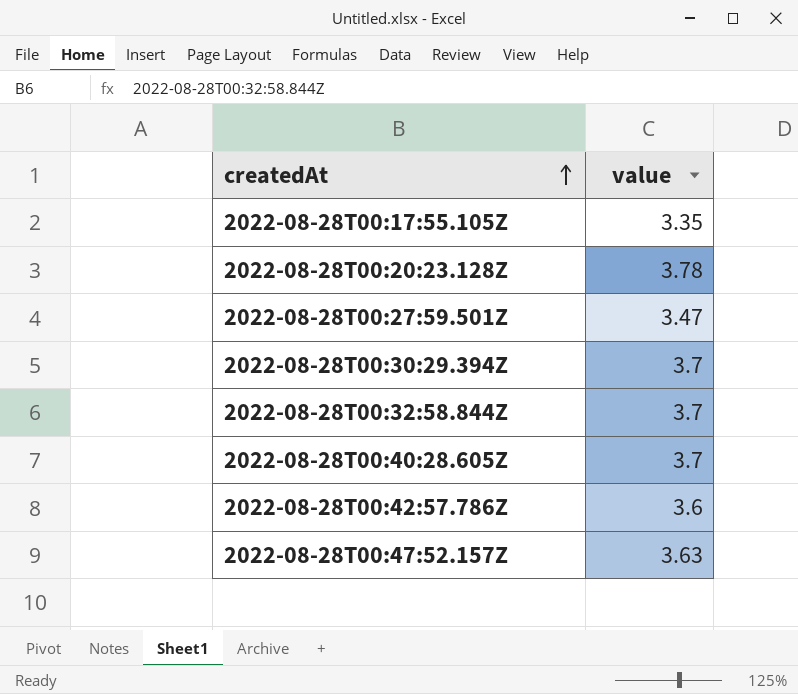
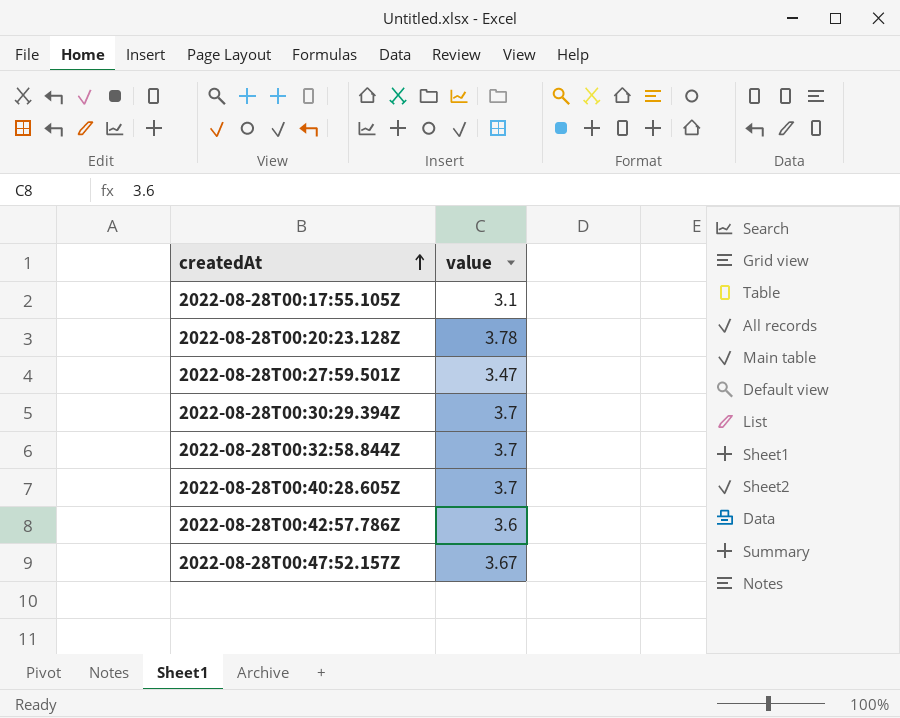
2022-08-28T00:17:55.105Z | value: 3.35 -> 3.1
2022-08-28T00:47:52.157Z | value: 3.63 -> 3.67

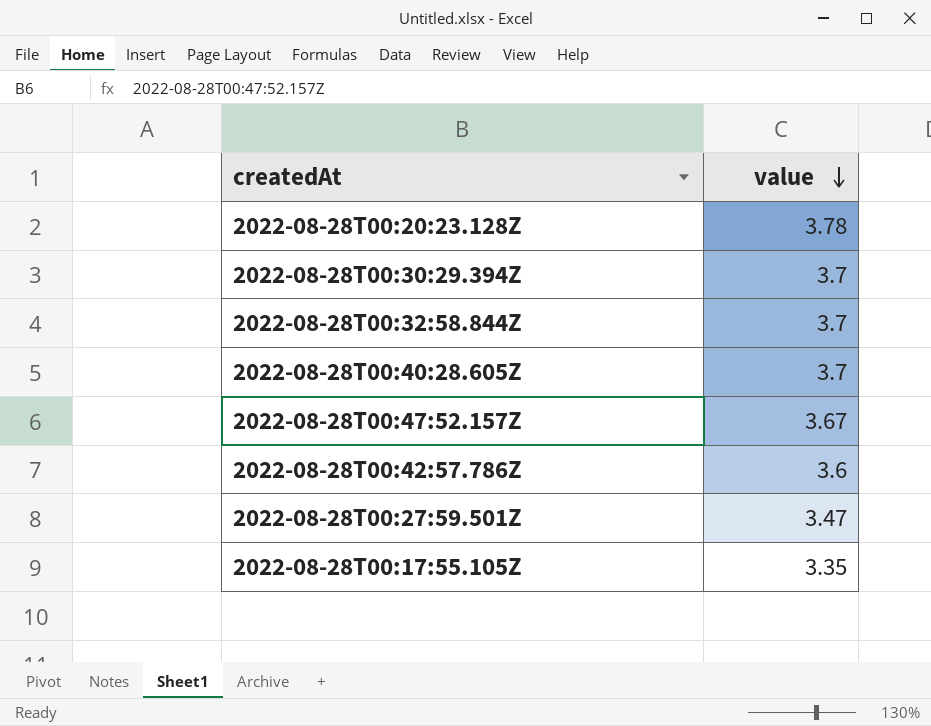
row order: createdAt ascending -> value descending
2022-08-28T00:17:55.105Z | value: 3.1 -> 3.35

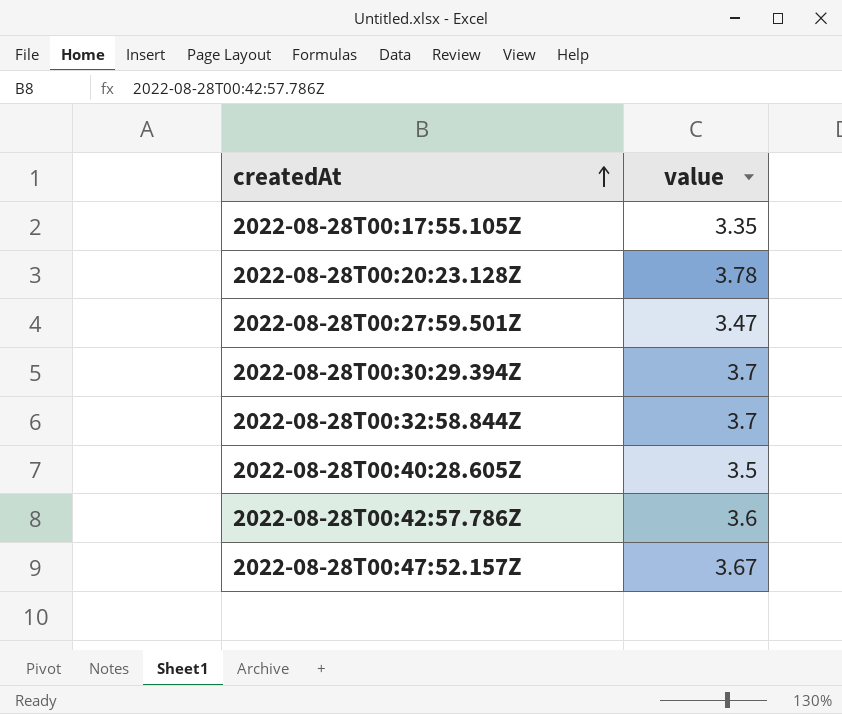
row order: value descending -> createdAt ascending
2022-08-28T00:40:28.605Z | value: 3.7 -> 3.5

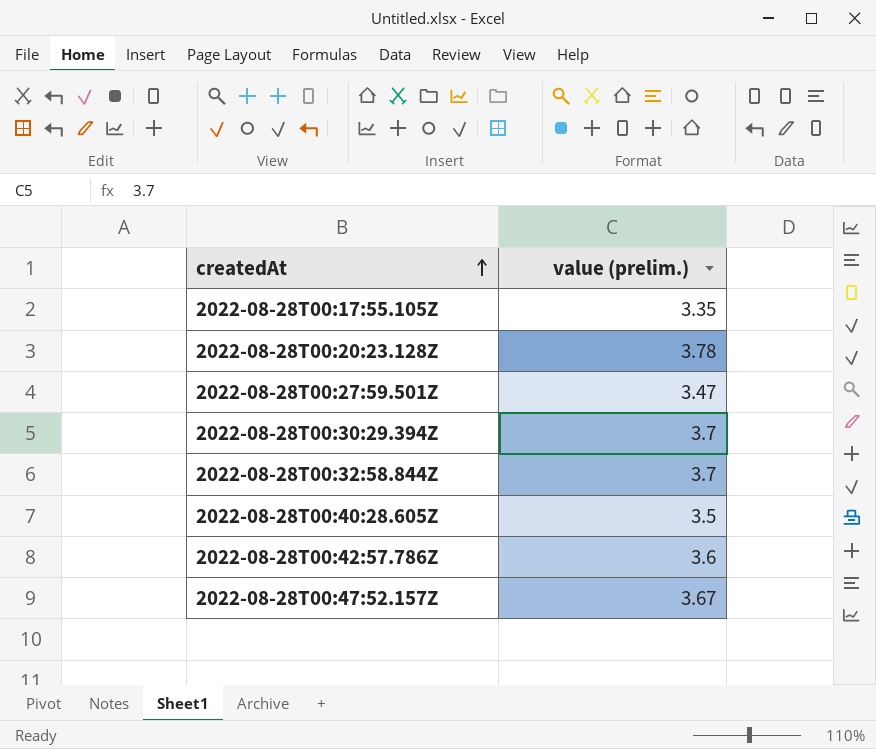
column name: value -> value (prelim.)

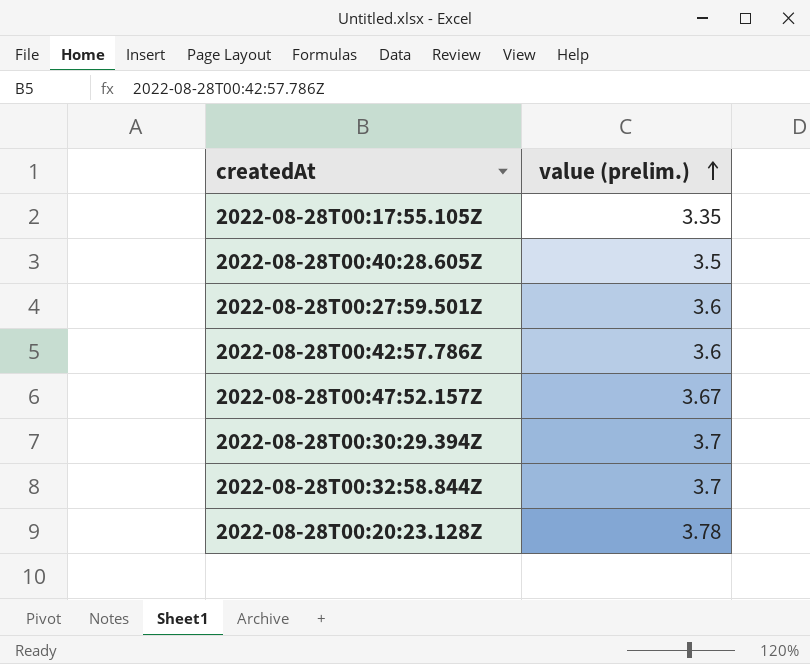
row order: createdAt ascending -> value (prelim.) ascending
2022-08-28T00:27:59.501Z | value (prelim.): 3.47 -> 3.6

